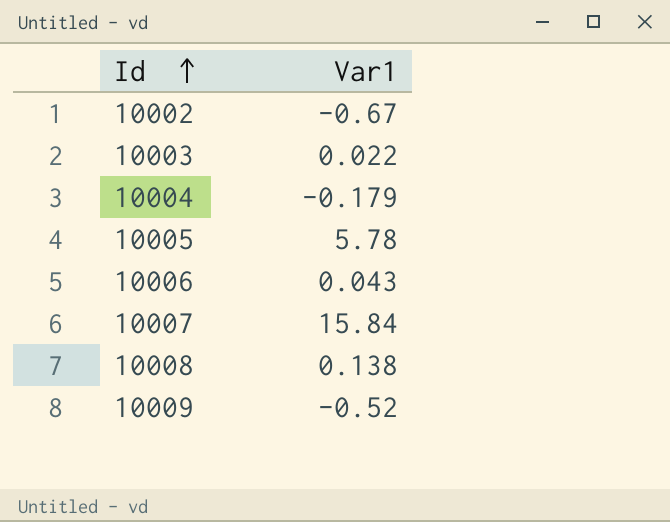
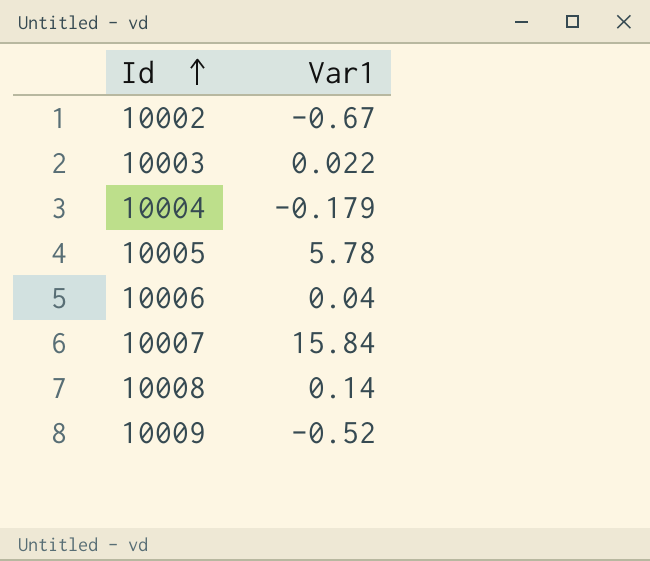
10006 | Var1: 0.043 -> 0.04
10008 | Var1: 0.138 -> 0.14

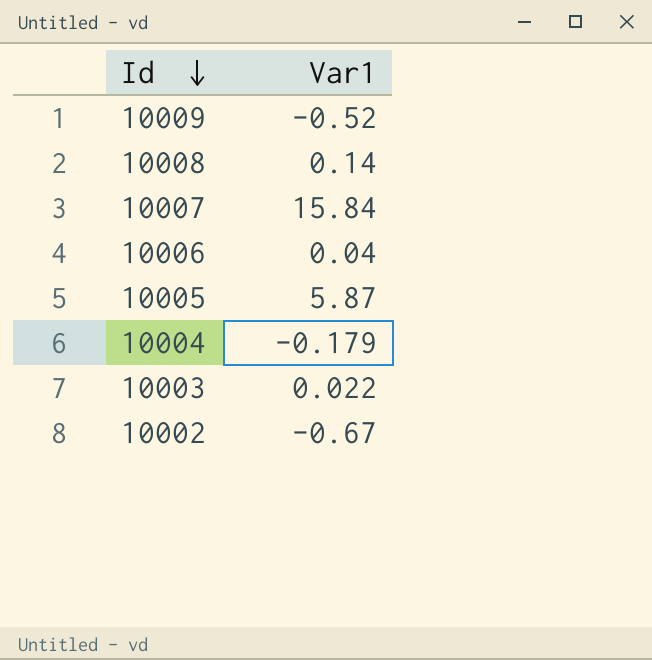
row order: Id ascending -> Id descending
10005 | Var1: 5.78 -> 5.87

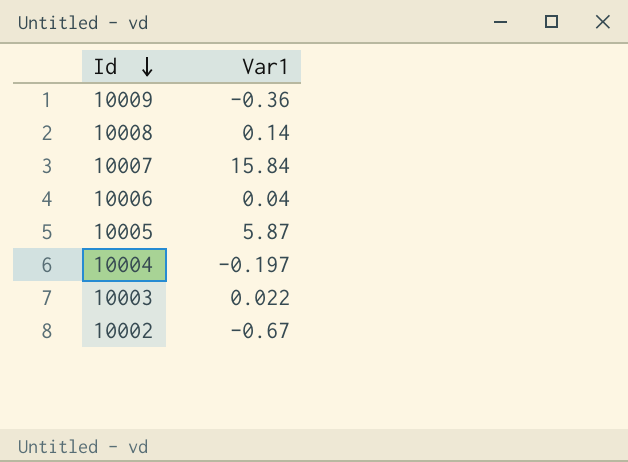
10009 | Var1: -0.52 -> -0.36
10004 | Var1: -0.179 -> -0.197

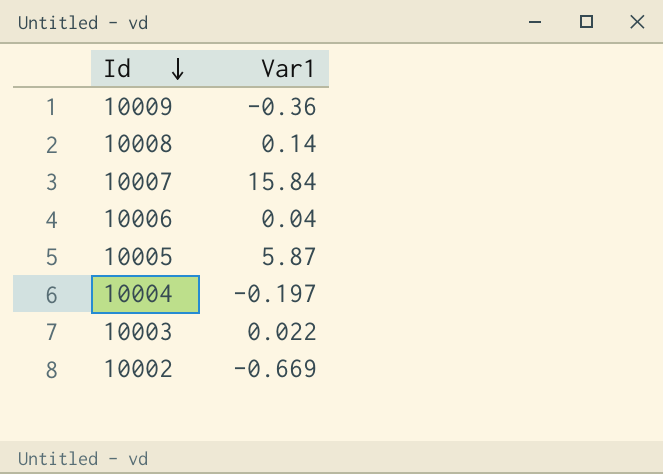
10002 | Var1: -0.67 -> -0.669

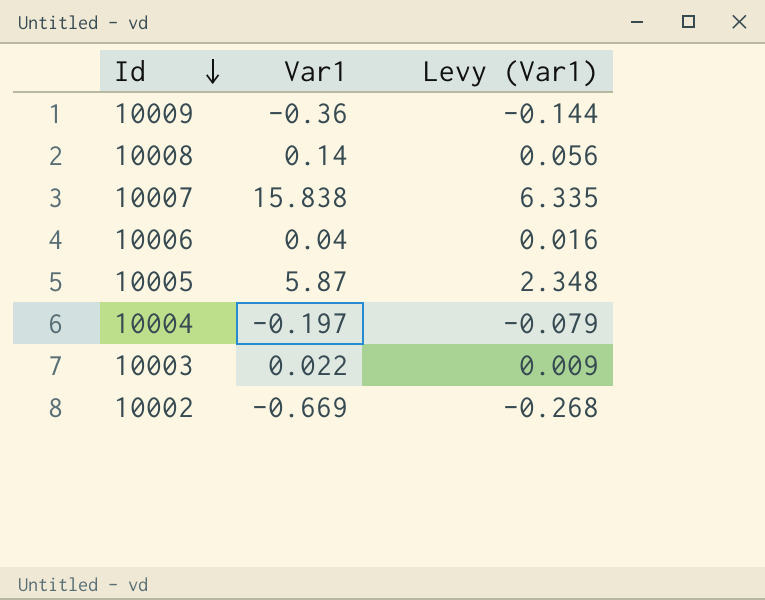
column Levy (Var1) | formula: none -> [Var1] * 0.4
10007 | Var1: 15.84 -> 15.838

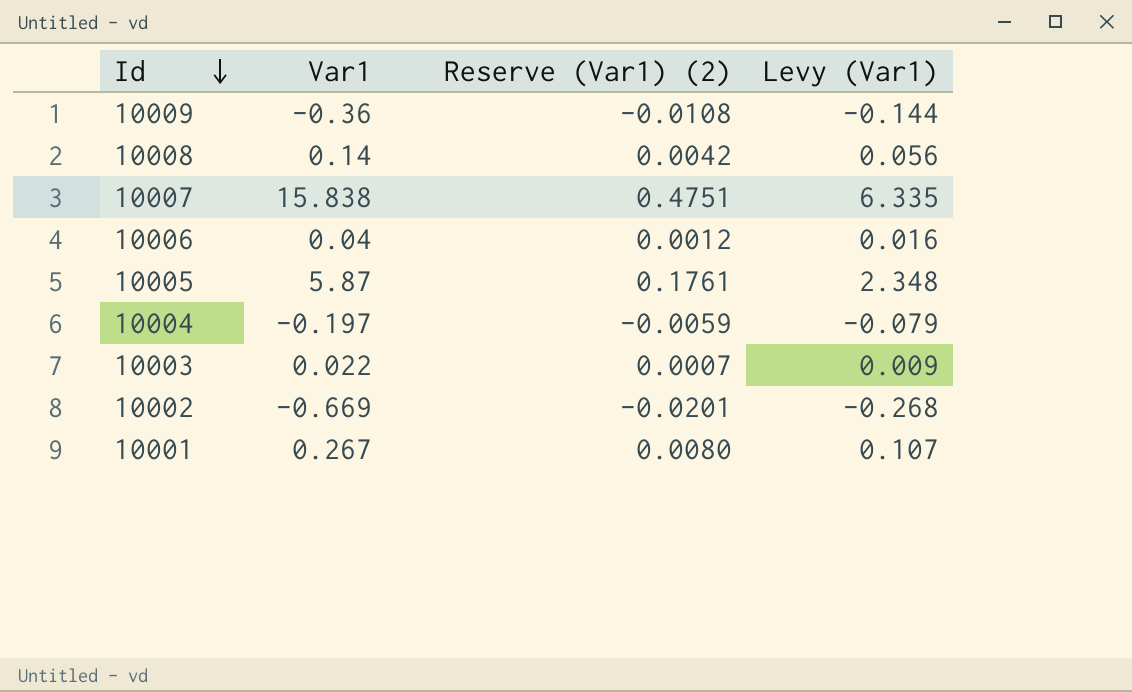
column Reserve (Var1) (2) | formula: none -> [Var1] * 0.03
row 10001: none -> 0.267 | 0.0080 | 0.107

